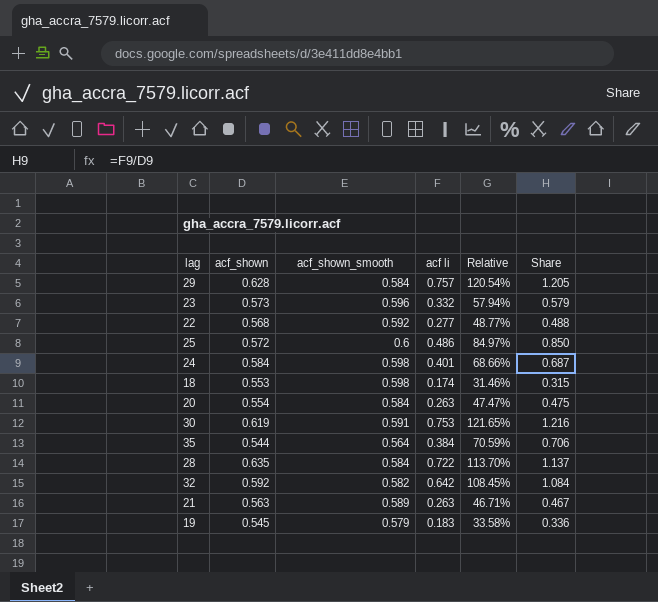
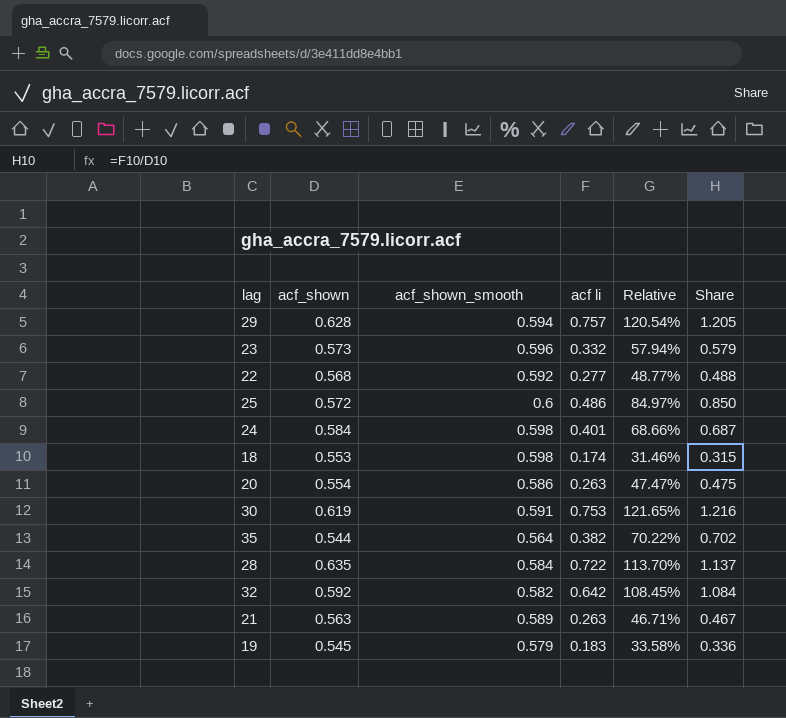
29 | acf_shown_smooth: 0.584 -> 0.594
20 | acf_shown_smooth: 0.584 -> 0.586
35 | acf li: 0.384 -> 0.382
35 | Relative: 70.59% -> 70.22%
35 | Share: 0.706 -> 0.702

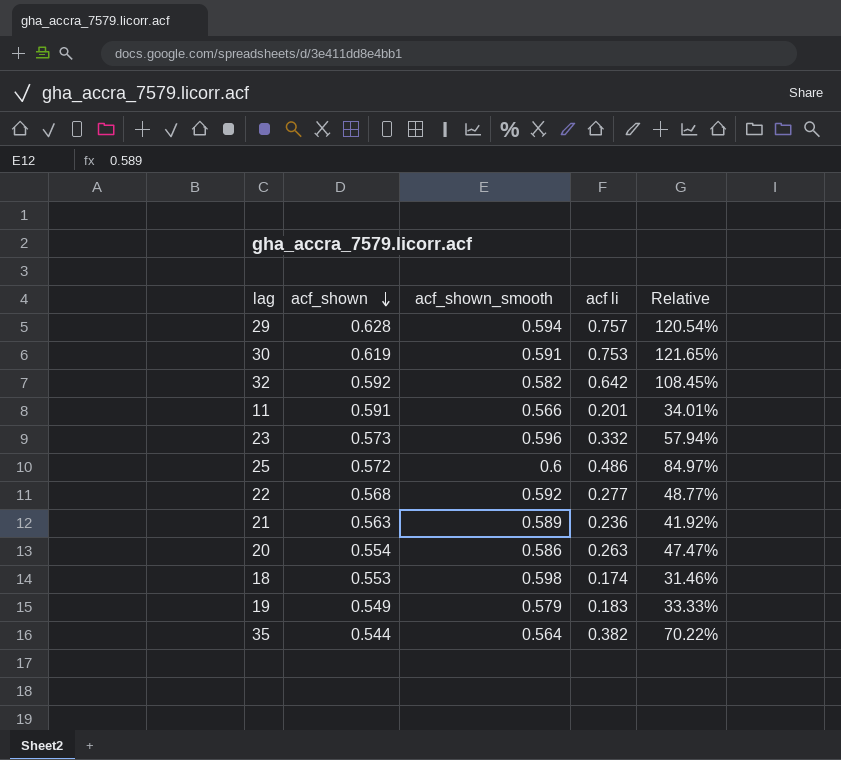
row order: none -> acf_shown descending
column Share | formula: [acf li] / [acf_shown] -> none
row 24: 0.584 | 0.598 | 0.401 | 68.66% | 0.687 -> none
row 28: 0.635 | 0.584 | 0.722 | 113.70% | 1.137 -> none
row 11: none -> 0.591 | 0.566 | 0.201 | 34.01%
21 | acf li: 0.263 -> 0.236
21 | Relative: 46.71% -> 41.92%
19 | acf_shown: 0.545 -> 0.549
19 | Relative: 33.58% -> 33.33%

